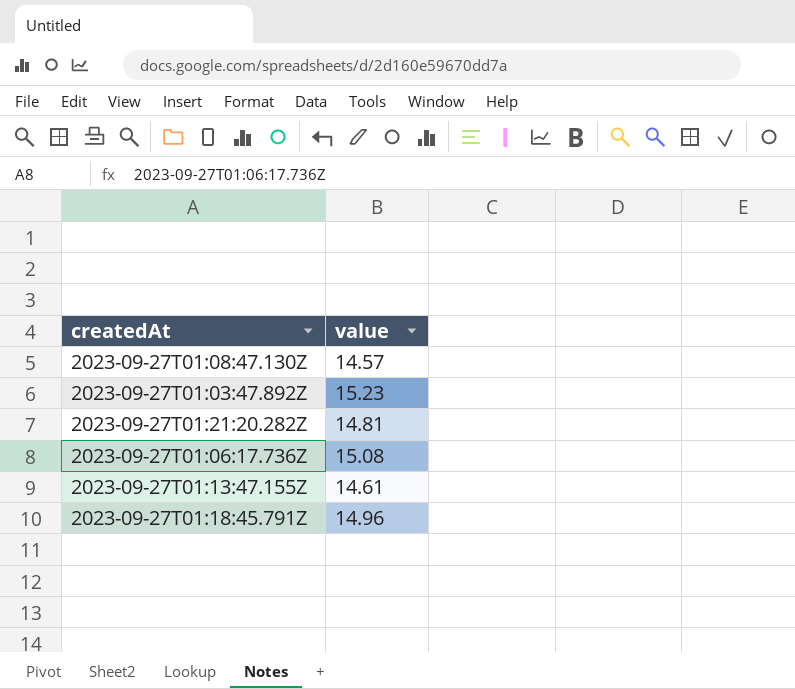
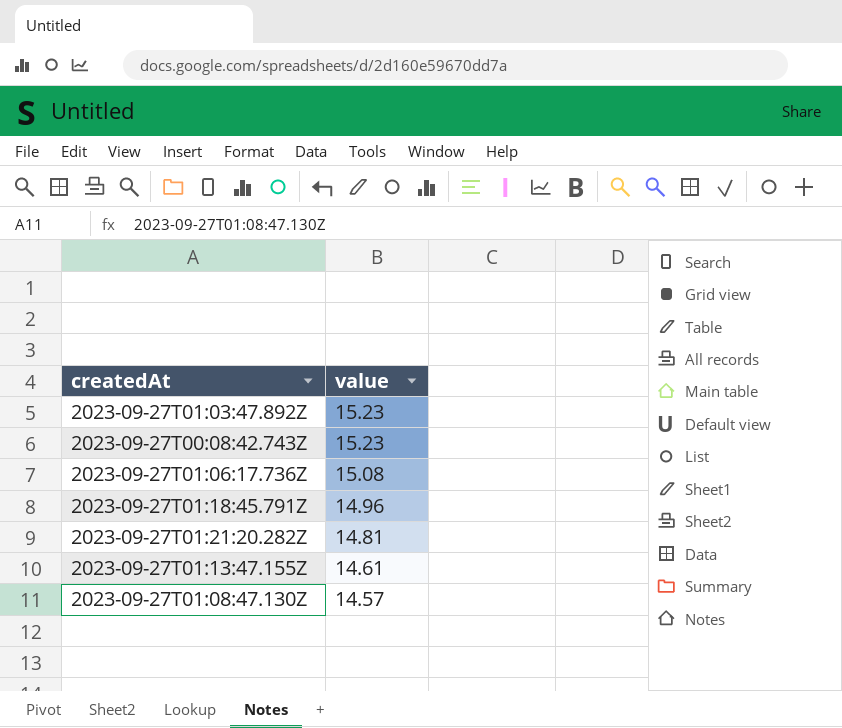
row order: none -> value descending
row 2023-09-27T00:08:42.743Z: none -> 15.23

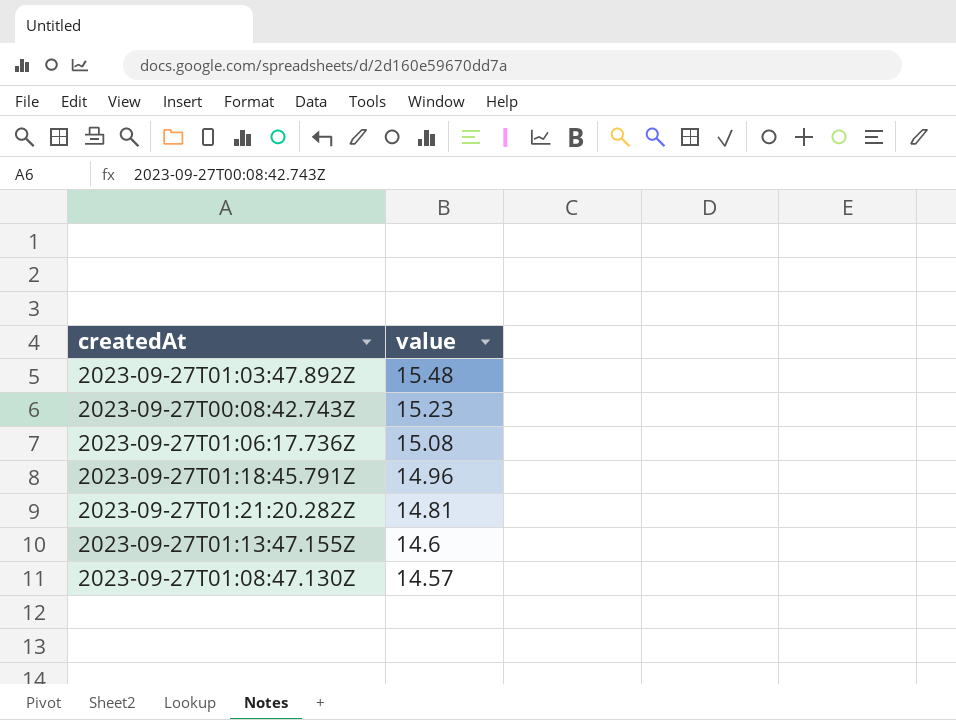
2023-09-27T01:03:47.892Z | value: 15.23 -> 15.48
2023-09-27T01:13:47.155Z | value: 14.61 -> 14.6

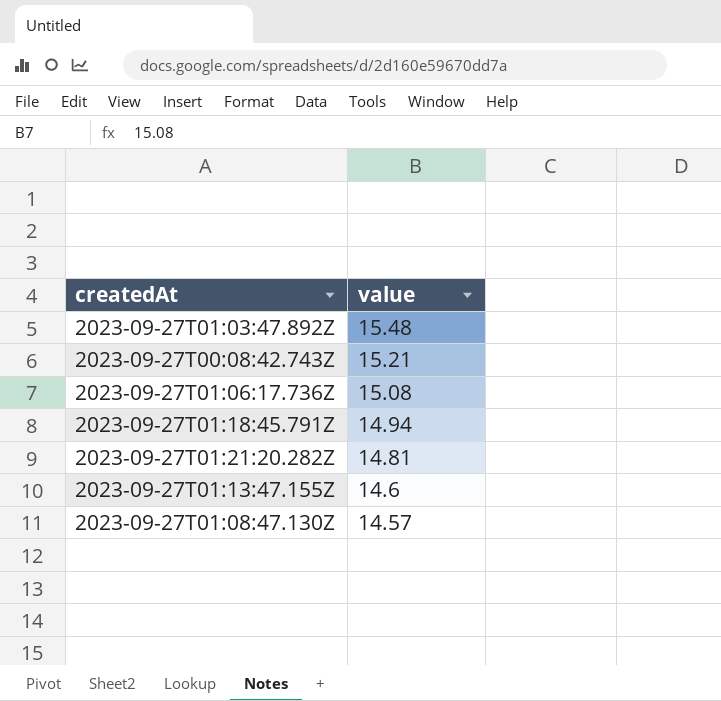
2023-09-27T00:08:42.743Z | value: 15.23 -> 15.21
2023-09-27T01:18:45.791Z | value: 14.96 -> 14.94

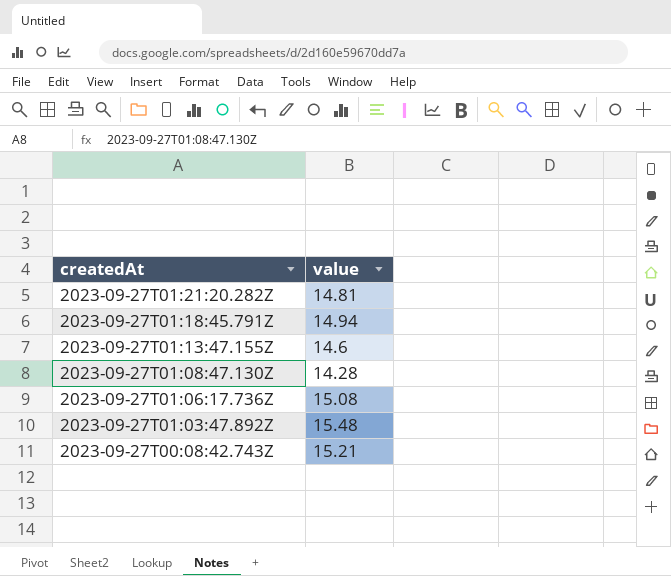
row order: value descending -> createdAt descending
2023-09-27T01:08:47.130Z | value: 14.57 -> 14.28

